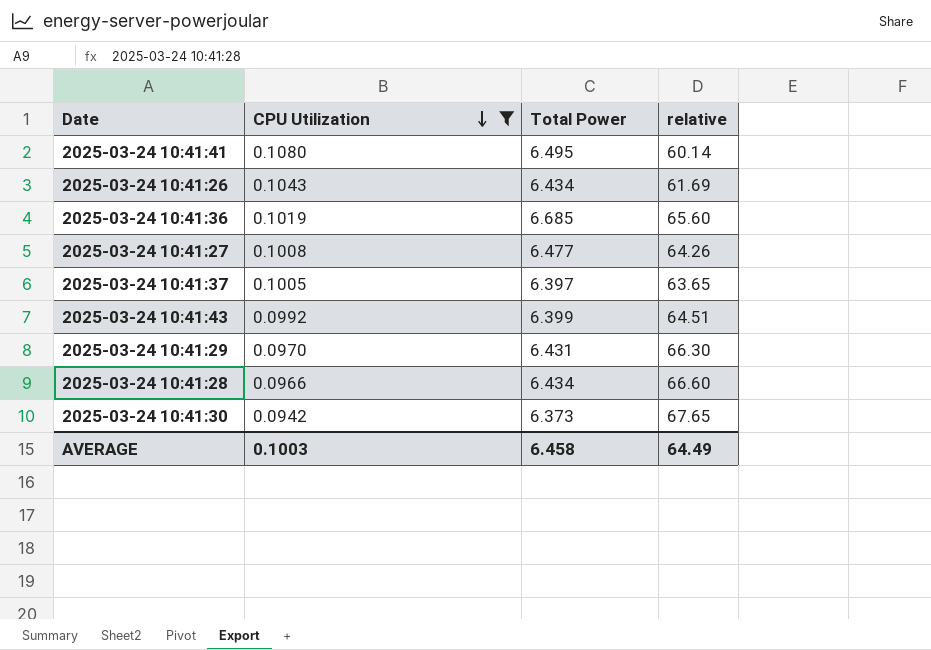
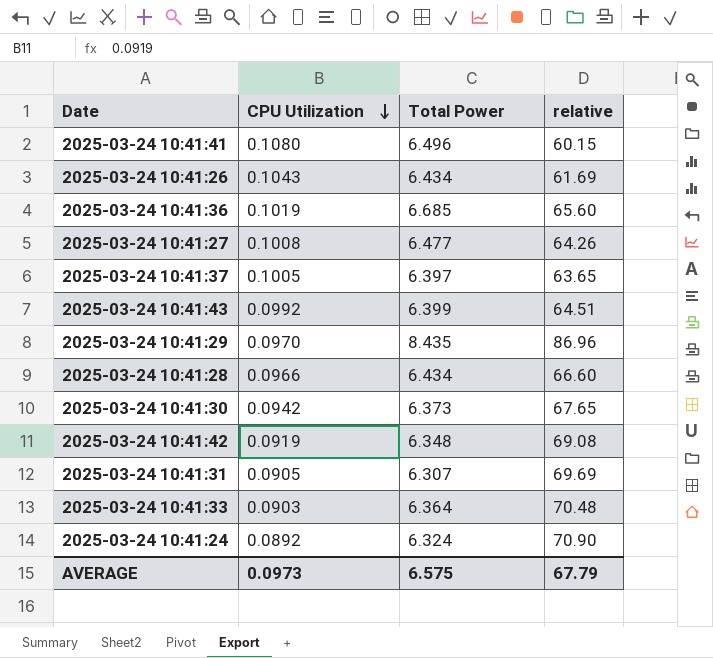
filter: CPU Utilization >= 0.0942 -> none
2025-03-24 10:41:41 | Total Power: 6.495 -> 6.496
2025-03-24 10:41:41 | relative: 60.14 -> 60.15
2025-03-24 10:41:29 | Total Power: 6.431 -> 8.435
2025-03-24 10:41:29 | relative: 66.30 -> 86.96
AVERAGE | CPU Utilization: 0.1003 -> 0.0973
AVERAGE | Total Power: 6.458 -> 6.575
AVERAGE | relative: 64.49 -> 67.79

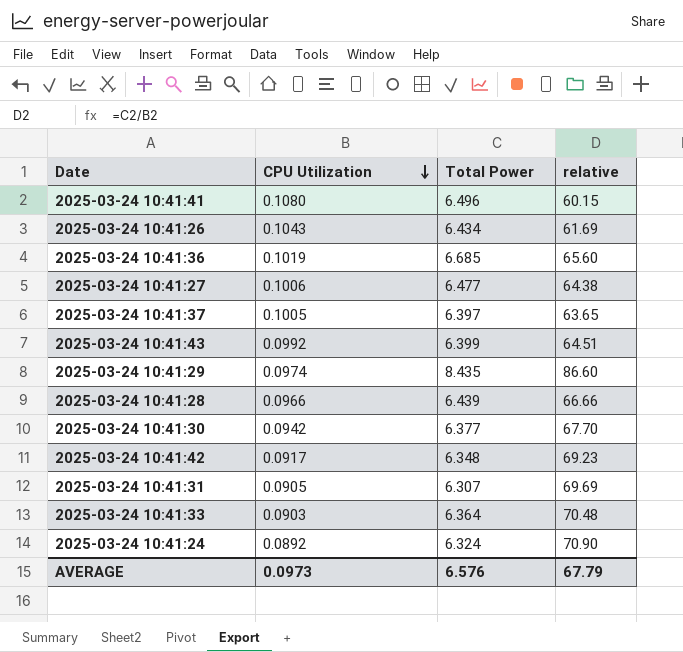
2025-03-24 10:41:27 | CPU Utilization: 0.1008 -> 0.1006
2025-03-24 10:41:27 | relative: 64.26 -> 64.38
2025-03-24 10:41:29 | CPU Utilization: 0.0970 -> 0.0974
2025-03-24 10:41:29 | relative: 86.96 -> 86.60
2025-03-24 10:41:28 | Total Power: 6.434 -> 6.439
2025-03-24 10:41:28 | relative: 66.60 -> 66.66
2025-03-24 10:41:30 | Total Power: 6.373 -> 6.377
2025-03-24 10:41:30 | relative: 67.65 -> 67.70
2025-03-24 10:41:42 | CPU Utilization: 0.0919 -> 0.0917
2025-03-24 10:41:42 | relative: 69.08 -> 69.23
AVERAGE | Total Power: 6.575 -> 6.576

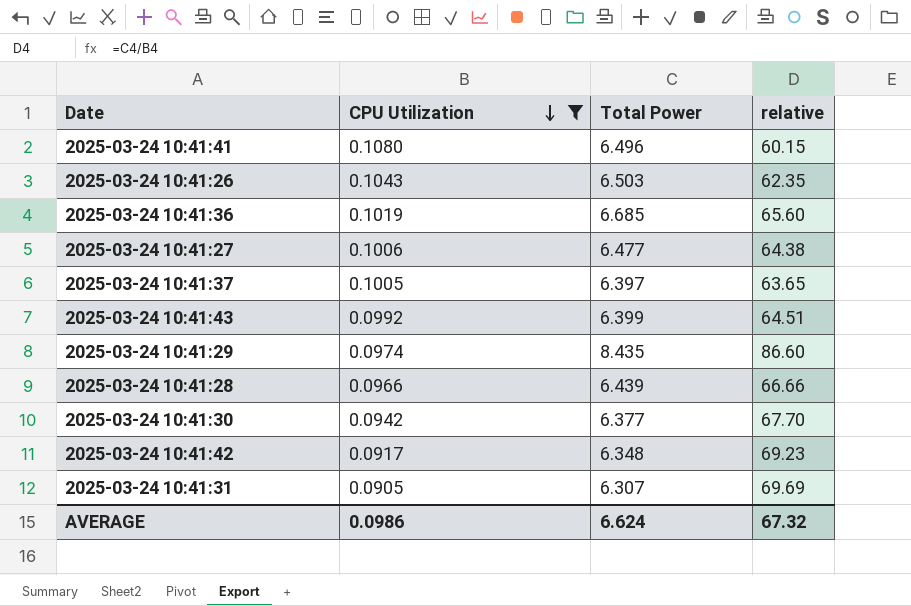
filter: none -> CPU Utilization >= 0.0905
2025-03-24 10:41:26 | Total Power: 6.434 -> 6.503
2025-03-24 10:41:26 | relative: 61.69 -> 62.35
AVERAGE | CPU Utilization: 0.0973 -> 0.0986
AVERAGE | Total Power: 6.576 -> 6.624
AVERAGE | relative: 67.79 -> 67.32

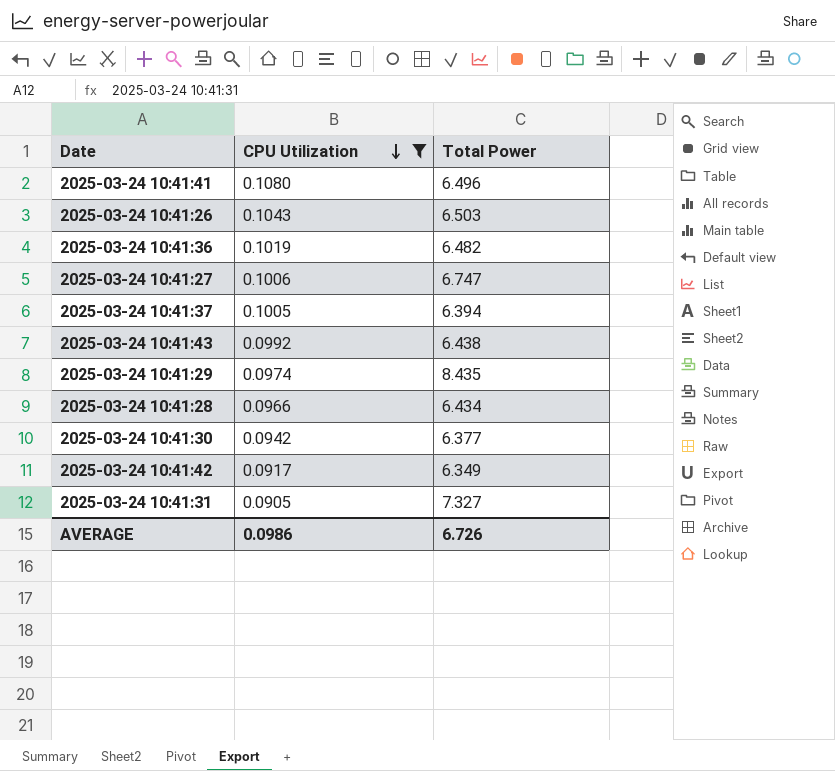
column relative | formula: [Total Power] / [CPU Utilization] -> none
2025-03-24 10:41:36 | Total Power: 6.685 -> 6.482
2025-03-24 10:41:27 | Total Power: 6.477 -> 6.747
2025-03-24 10:41:37 | Total Power: 6.397 -> 6.394
2025-03-24 10:41:43 | Total Power: 6.399 -> 6.438
2025-03-24 10:41:28 | Total Power: 6.439 -> 6.434
2025-03-24 10:41:42 | Total Power: 6.348 -> 6.349
2025-03-24 10:41:31 | Total Power: 6.307 -> 7.327
AVERAGE | Total Power: 6.624 -> 6.726

